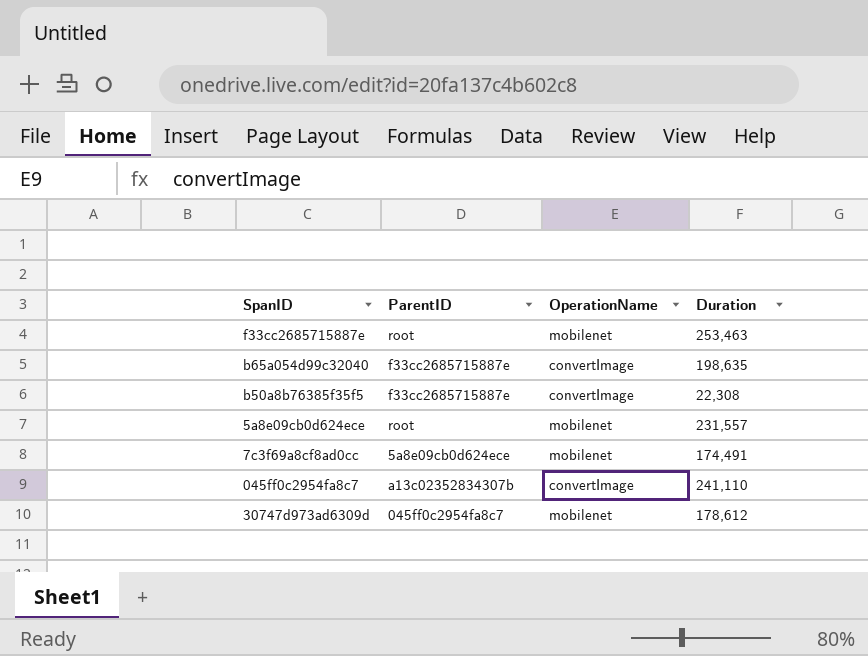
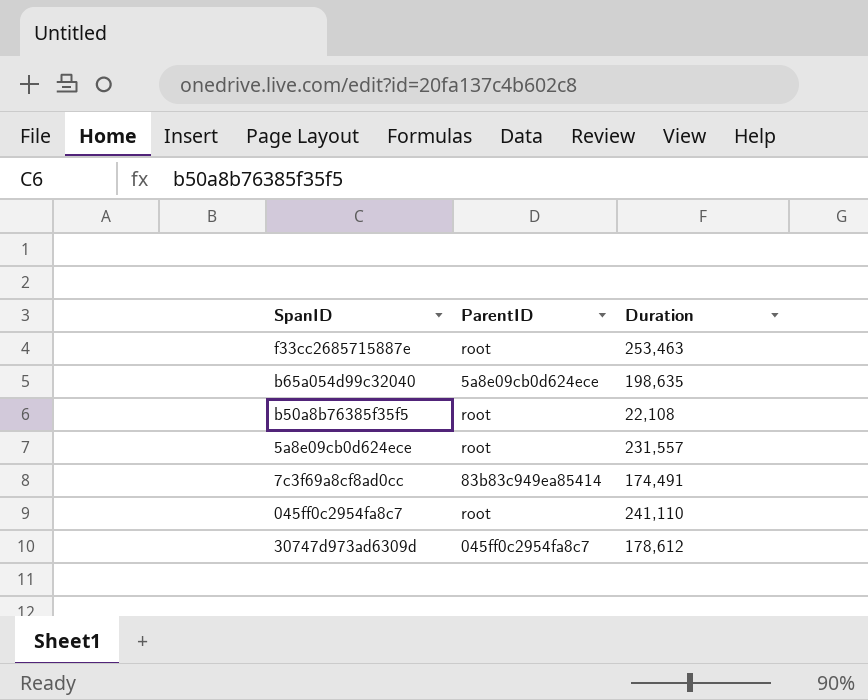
column OperationName | position: 3 -> none
b65a054d99c32040 | ParentID: f33cc2685715887e -> 5a8e09cb0d624ece
b50a8b76385f35f5 | ParentID: f33cc2685715887e -> root
b50a8b76385f35f5 | Duration: 22,308 -> 22,108
7c3f69a8cf8ad0cc | ParentID: 5a8e09cb0d624ece -> 83b83c949ea85414
045ff0c2954fa8c7 | ParentID: a13c02352834307b -> root

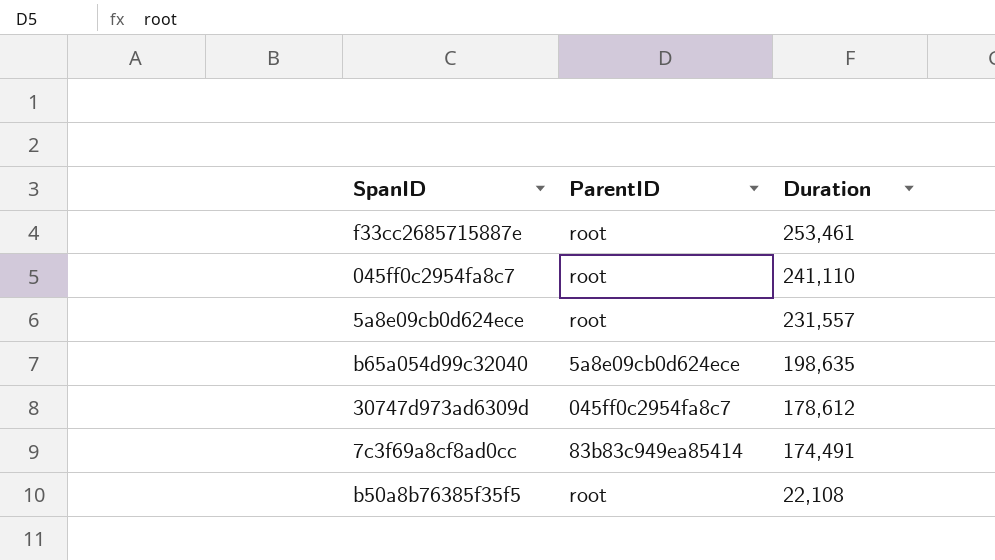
row order: none -> Duration descending
f33cc2685715887e | Duration: 253,463 -> 253,461

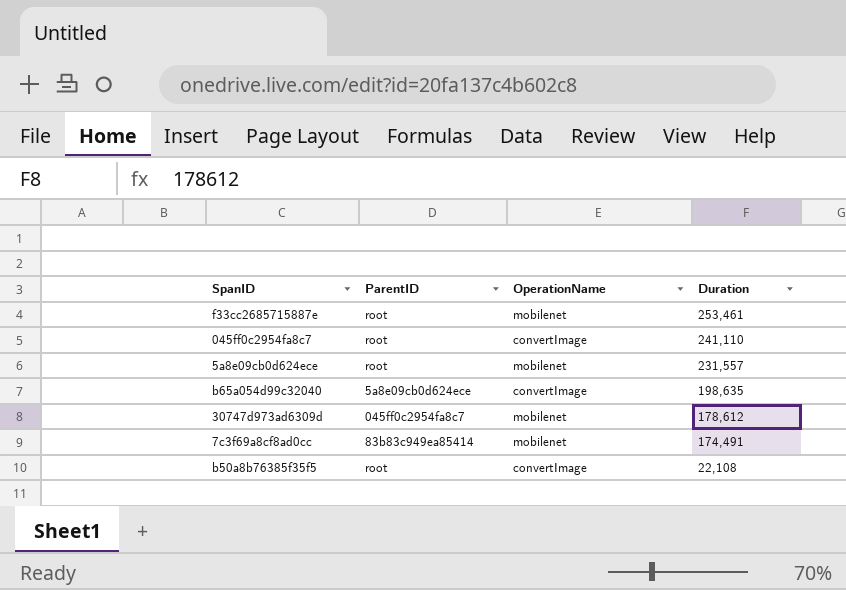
column OperationName | position: none -> 3

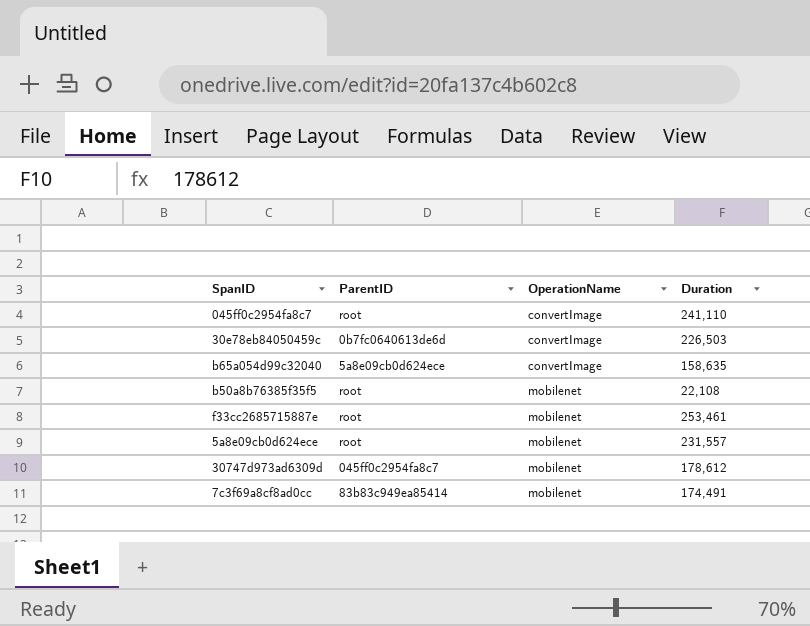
row order: Duration descending -> OperationName ascending
row 30e78eb84050459c: none -> 0b7fc0640613de6d | convertImage | 226,503
b65a054d99c32040 | Duration: 198,635 -> 158,635
b50a8b76385f35f5 | OperationName: convertImage -> mobilenet

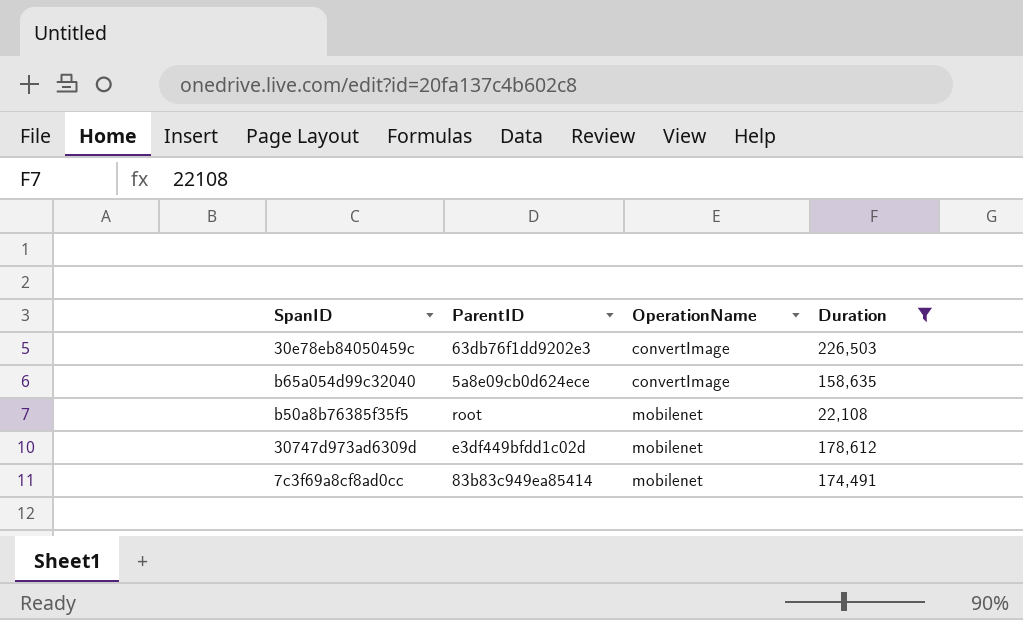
filter: none -> Duration <= 226,503
30e78eb84050459c | ParentID: 0b7fc0640613de6d -> 63db76f1dd9202e3
30747d973ad6309d | ParentID: 045ff0c2954fa8c7 -> e3df449bfdd1c02d

